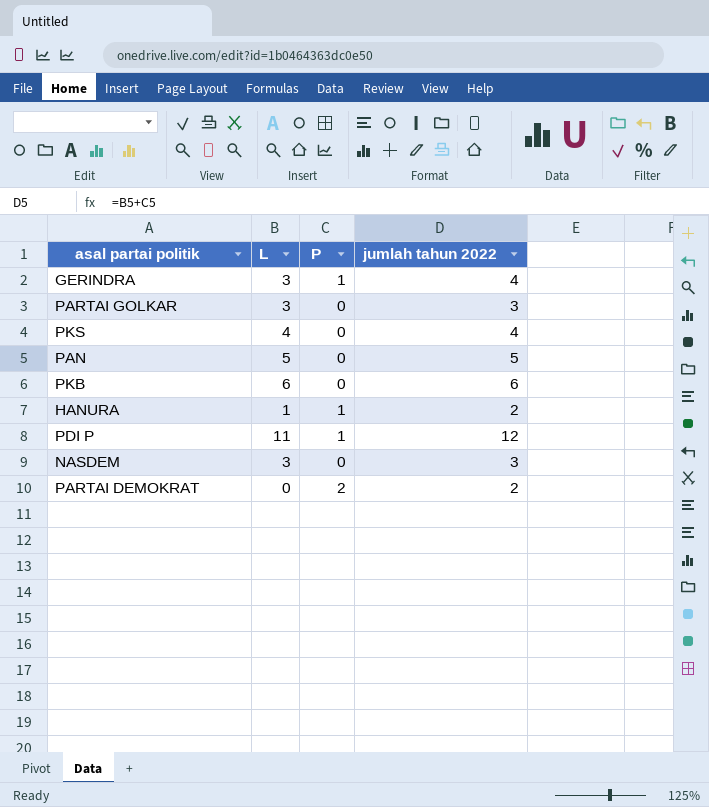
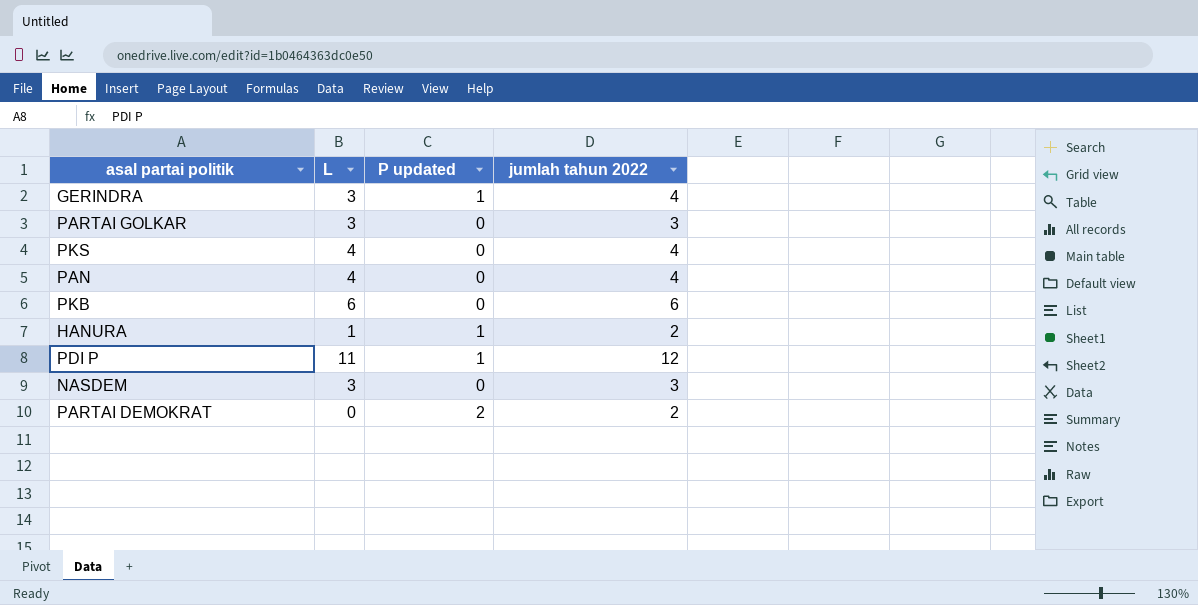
column name: P -> P updated
PAN | L: 5 -> 4
PAN | jumlah tahun 2022: 5 -> 4

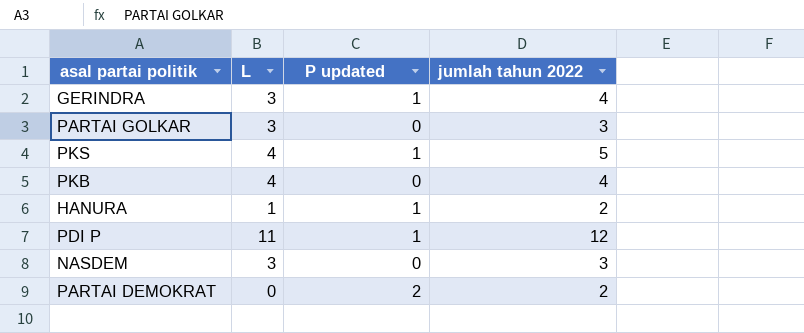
row PAN: 4 | 0 | 4 -> none
PKS | P updated: 0 -> 1
PKS | jumlah tahun 2022: 4 -> 5
PKB | L: 6 -> 4
PKB | jumlah tahun 2022: 6 -> 4

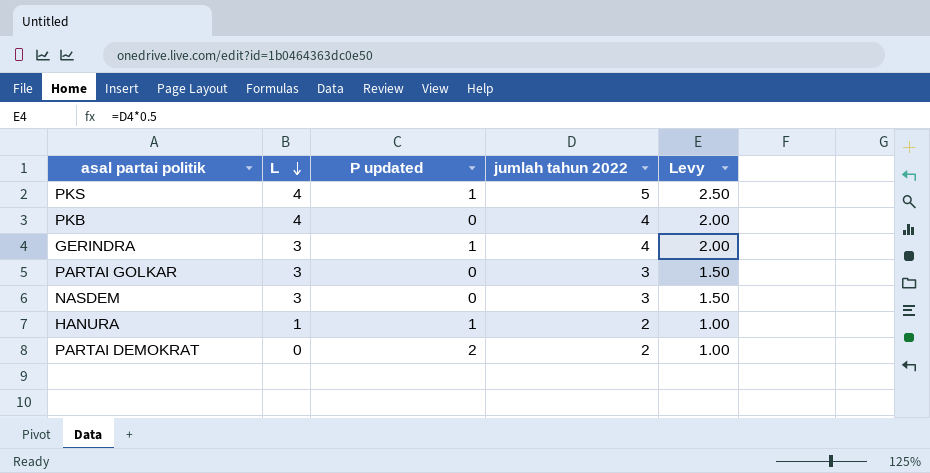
row order: none -> L descending
column Levy | formula: none -> [jumlah tahun 2022] * 0.5
row PDI P: 11 | 1 | 12 -> none

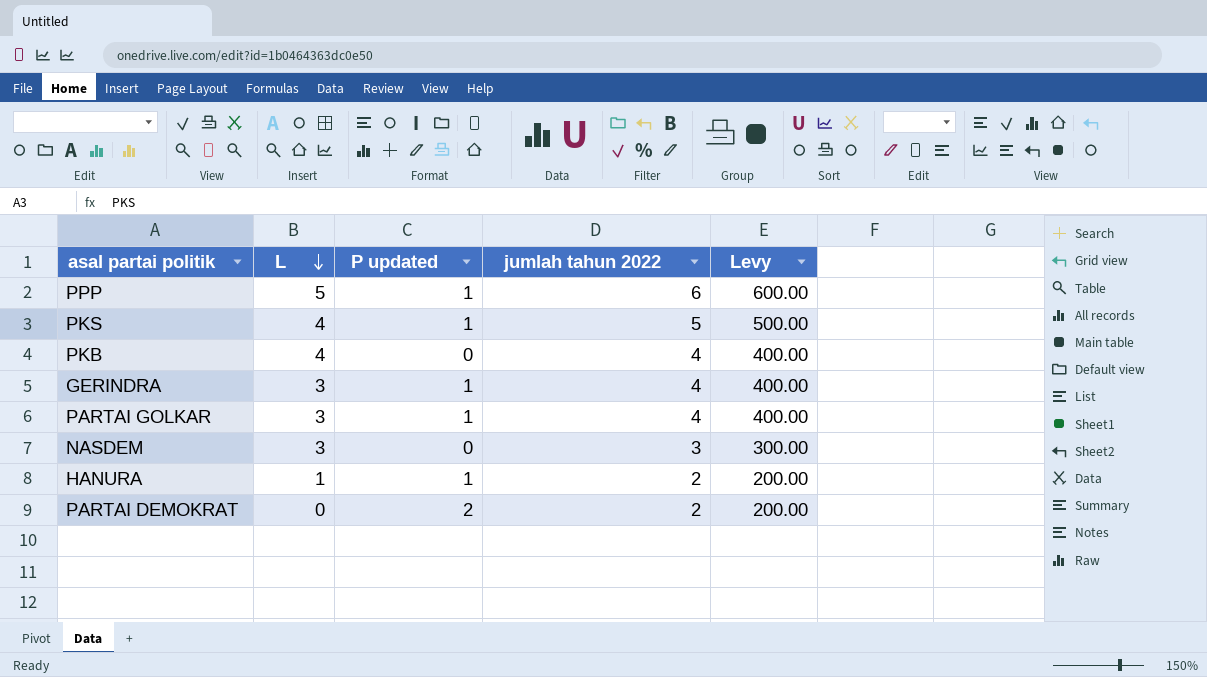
column Levy | formula: [jumlah tahun 2022] * 0.5 -> [jumlah tahun 2022] * 100
row PPP: none -> 5 | 1 | 6 | 600.00
PARTAI GOLKAR | P updated: 0 -> 1
PARTAI GOLKAR | jumlah tahun 2022: 3 -> 4

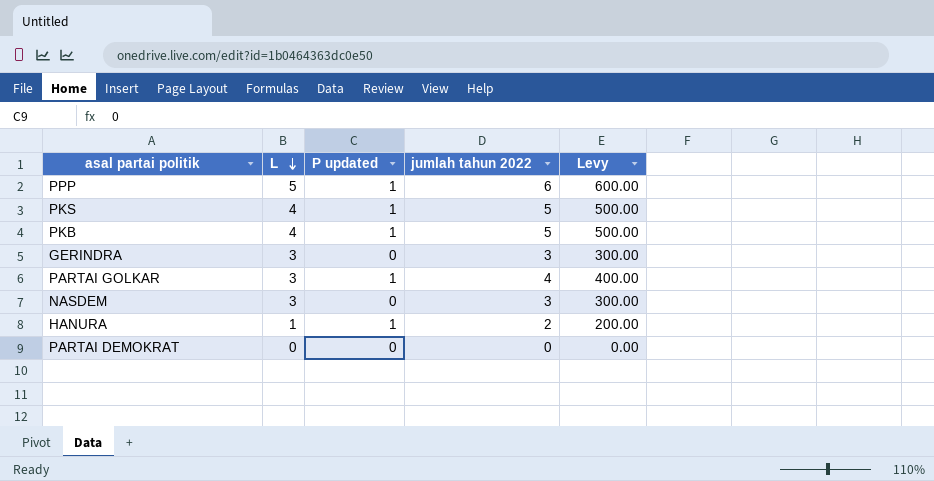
PKB | P updated: 0 -> 1
PKB | jumlah tahun 2022: 4 -> 5
PKB | Levy: 400.00 -> 500.00
GERINDRA | P updated: 1 -> 0
GERINDRA | jumlah tahun 2022: 4 -> 3
GERINDRA | Levy: 400.00 -> 300.00
PARTAI DEMOKRAT | P updated: 2 -> 0
PARTAI DEMOKRAT | jumlah tahun 2022: 2 -> 0
PARTAI DEMOKRAT | Levy: 200.00 -> 0.00

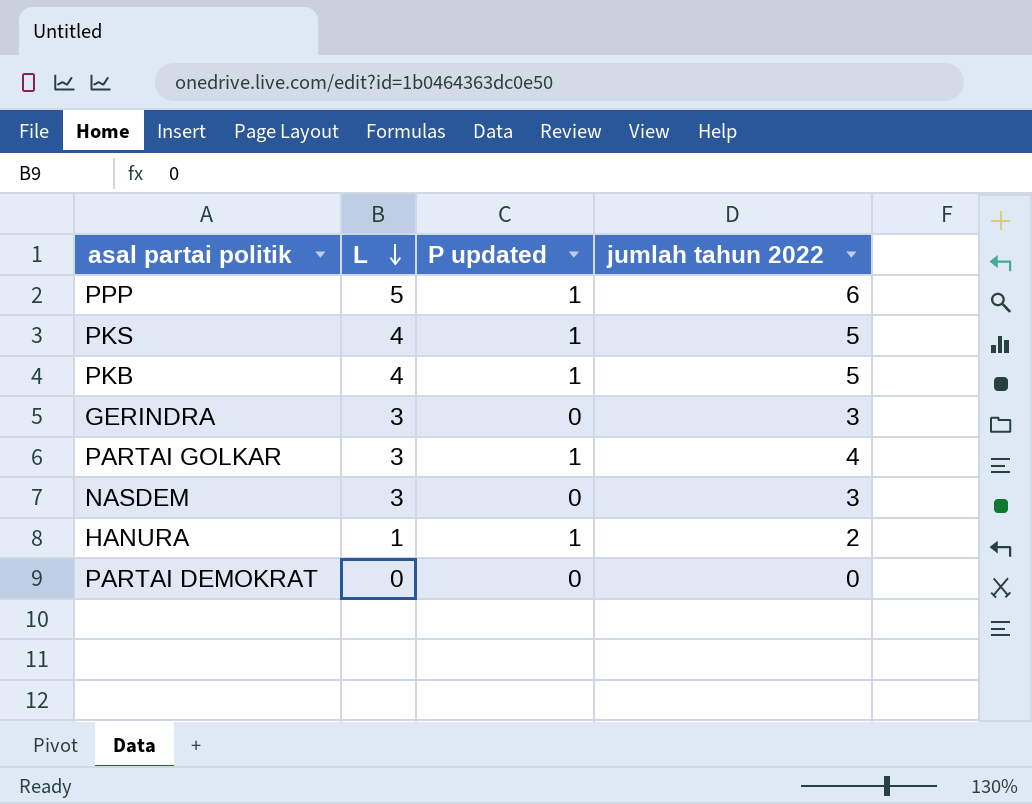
column Levy | formula: [jumlah tahun 2022] * 100 -> none

